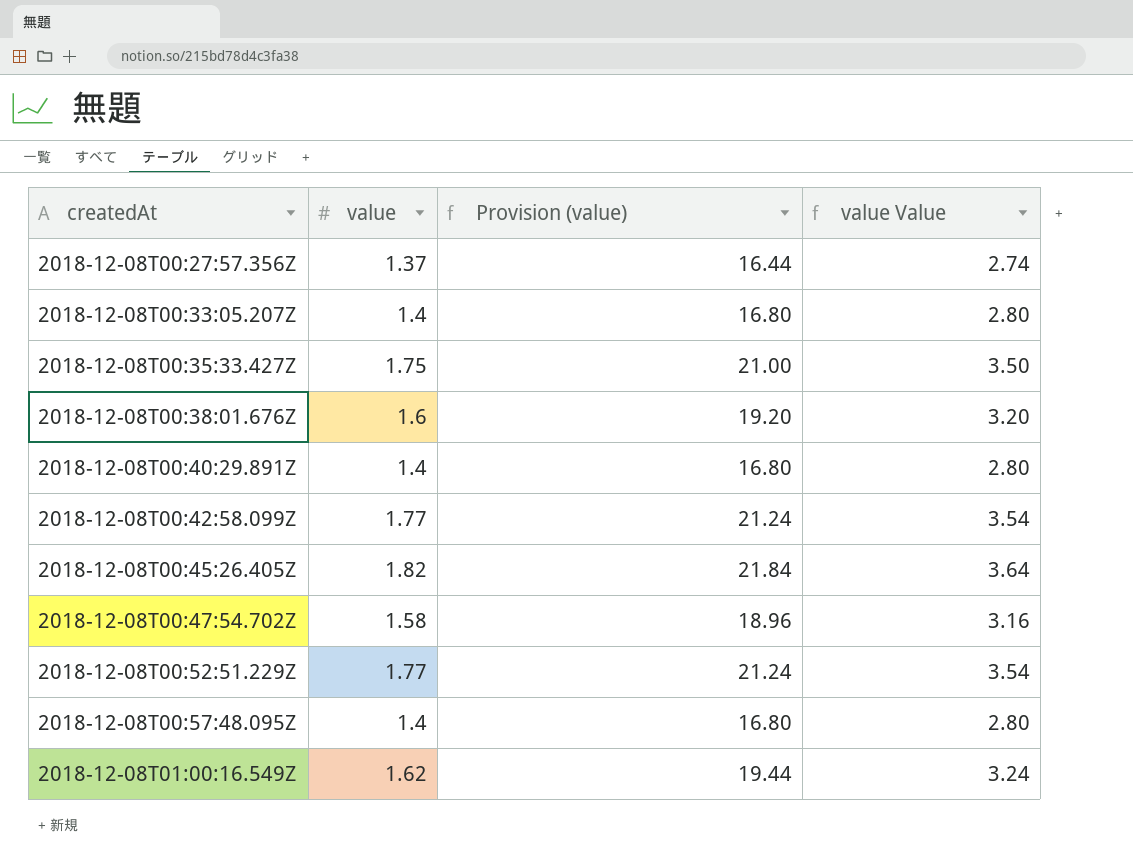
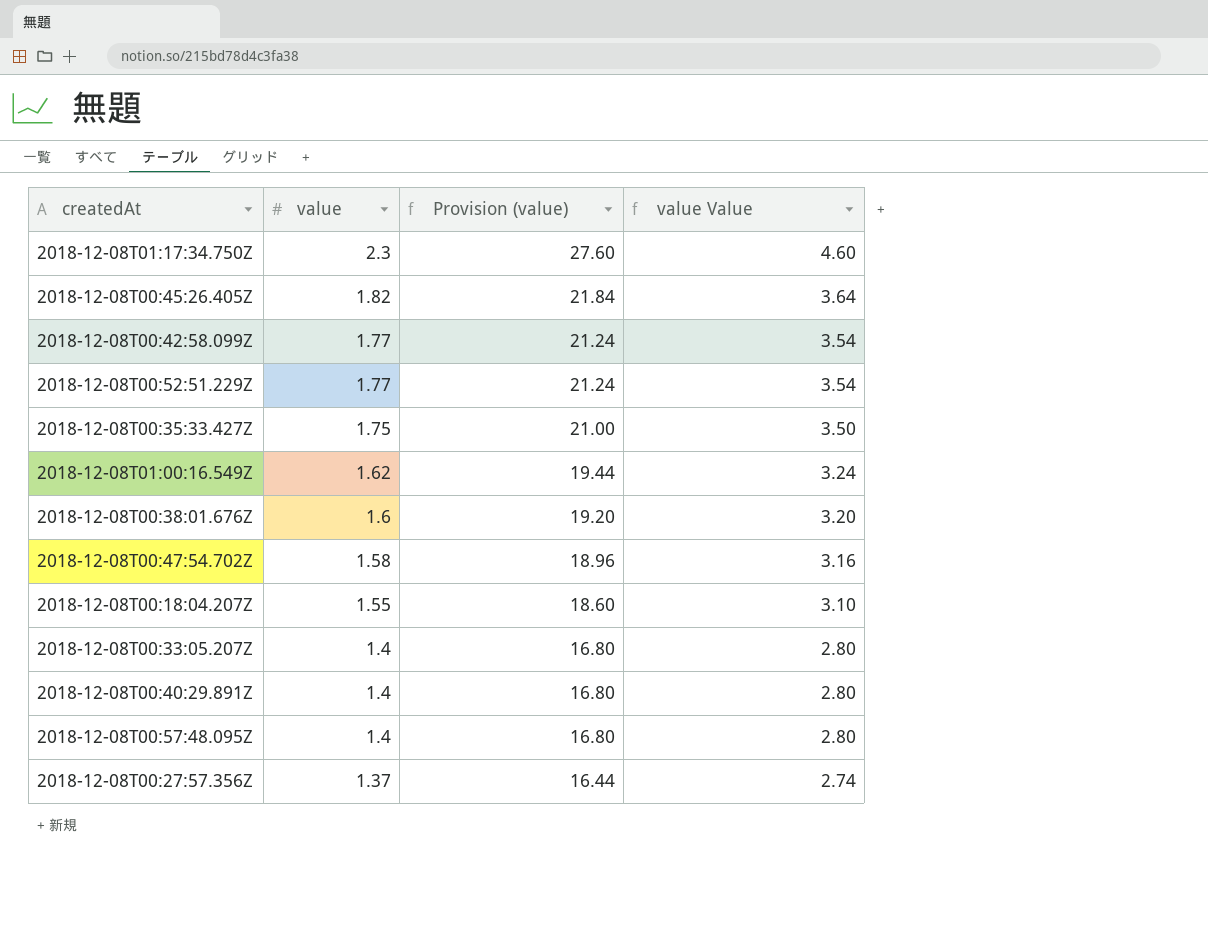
row order: createdAt ascending -> value descending
row 2018-12-08T01:17:34.750Z: none -> 2.3 | 27.60 | 4.60
row 2018-12-08T00:18:04.207Z: none -> 1.55 | 18.60 | 3.10

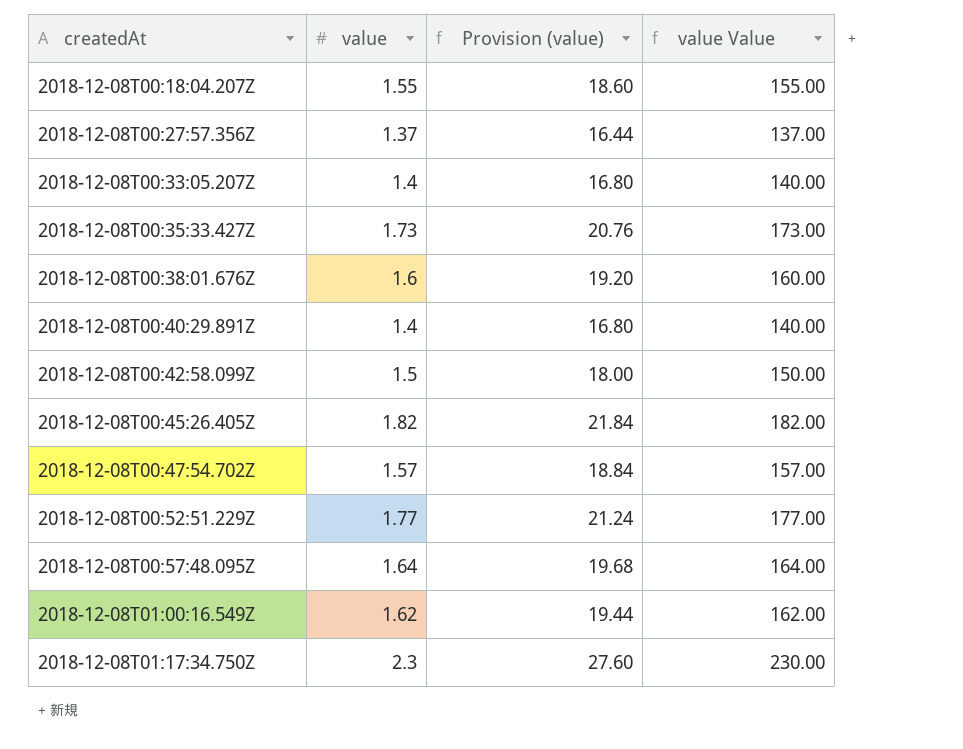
row order: value descending -> createdAt ascending
column value Value | formula: [value] * 2 -> [value] * 100
2018-12-08T00:35:33.427Z | value: 1.75 -> 1.73
2018-12-08T00:35:33.427Z | Provision (value): 21.00 -> 20.76
2018-12-08T00:42:58.099Z | value: 1.77 -> 1.5
2018-12-08T00:42:58.099Z | Provision (value): 21.24 -> 18.00
2018-12-08T00:47:54.702Z | value: 1.58 -> 1.57
2018-12-08T00:47:54.702Z | Provision (value): 18.96 -> 18.84
2018-12-08T00:57:48.095Z | value: 1.4 -> 1.64
2018-12-08T00:57:48.095Z | Provision (value): 16.80 -> 19.68

